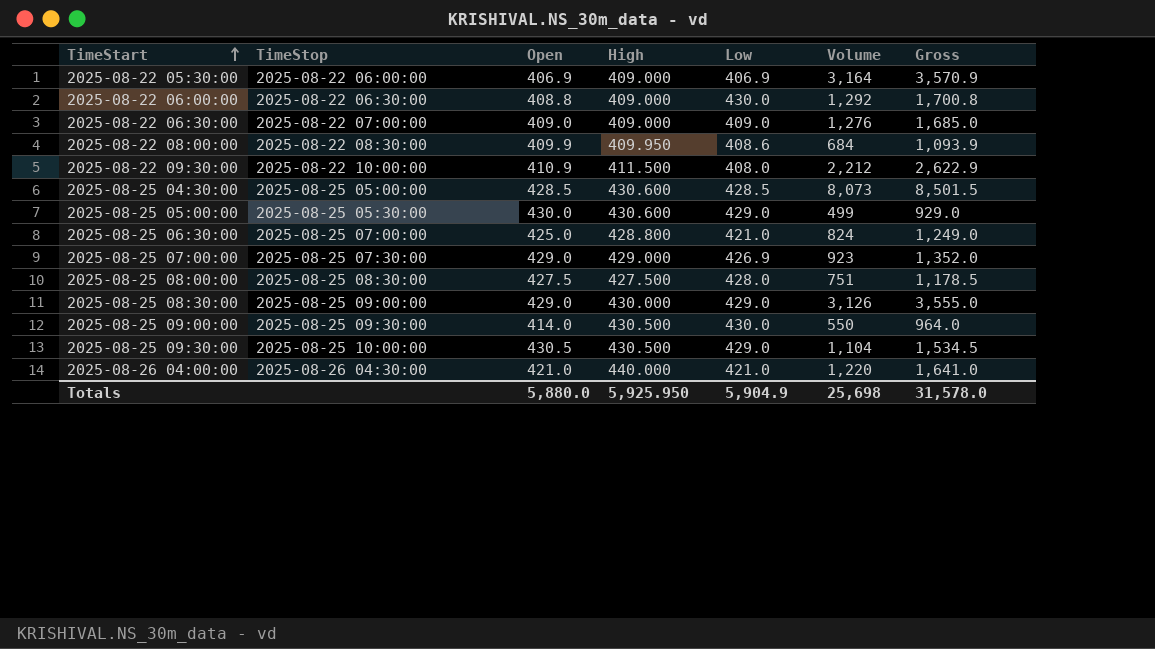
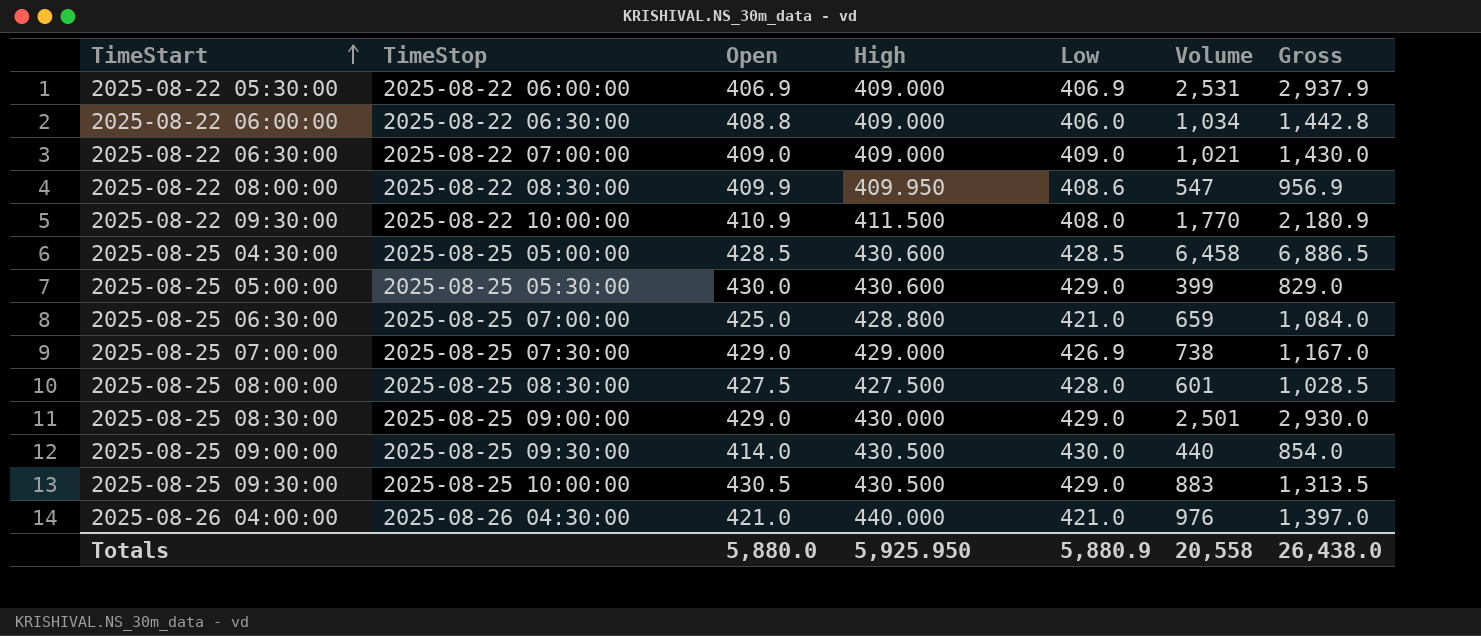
2025-08-22 05:30:00 | Volume: 3,164 -> 2,531
2025-08-22 05:30:00 | Gross: 3,570.9 -> 2,937.9
2025-08-22 06:00:00 | Low: 430.0 -> 406.0
2025-08-22 06:00:00 | Volume: 1,292 -> 1,034
2025-08-22 06:00:00 | Gross: 1,700.8 -> 1,442.8
2025-08-22 06:30:00 | Volume: 1,276 -> 1,021
2025-08-22 06:30:00 | Gross: 1,685.0 -> 1,430.0
2025-08-22 08:00:00 | Volume: 684 -> 547
2025-08-22 08:00:00 | Gross: 1,093.9 -> 956.9
2025-08-22 09:30:00 | Volume: 2,212 -> 1,770
2025-08-22 09:30:00 | Gross: 2,622.9 -> 2,180.9
2025-08-25 04:30:00 | Volume: 8,073 -> 6,458
2025-08-25 04:30:00 | Gross: 8,501.5 -> 6,886.5
2025-08-25 05:00:00 | Volume: 499 -> 399
2025-08-25 05:00:00 | Gross: 929.0 -> 829.0
2025-08-25 06:30:00 | Volume: 824 -> 659
2025-08-25 06:30:00 | Gross: 1,249.0 -> 1,084.0
2025-08-25 07:00:00 | Volume: 923 -> 738
2025-08-25 07:00:00 | Gross: 1,352.0 -> 1,167.0
2025-08-25 08:00:00 | Volume: 751 -> 601
2025-08-25 08:00:00 | Gross: 1,178.5 -> 1,028.5
2025-08-25 08:30:00 | Volume: 3,126 -> 2,501
2025-08-25 08:30:00 | Gross: 3,555.0 -> 2,930.0
2025-08-25 09:00:00 | Volume: 550 -> 440
2025-08-25 09:00:00 | Gross: 964.0 -> 854.0
2025-08-25 09:30:00 | Volume: 1,104 -> 883
2025-08-25 09:30:00 | Gross: 1,534.5 -> 1,313.5
2025-08-26 04:00:00 | Volume: 1,220 -> 976
2025-08-26 04:00:00 | Gross: 1,641.0 -> 1,397.0
Totals | Low: 5,904.9 -> 5,880.9
Totals | Volume: 25,698 -> 20,558
Totals | Gross: 31,578.0 -> 26,438.0

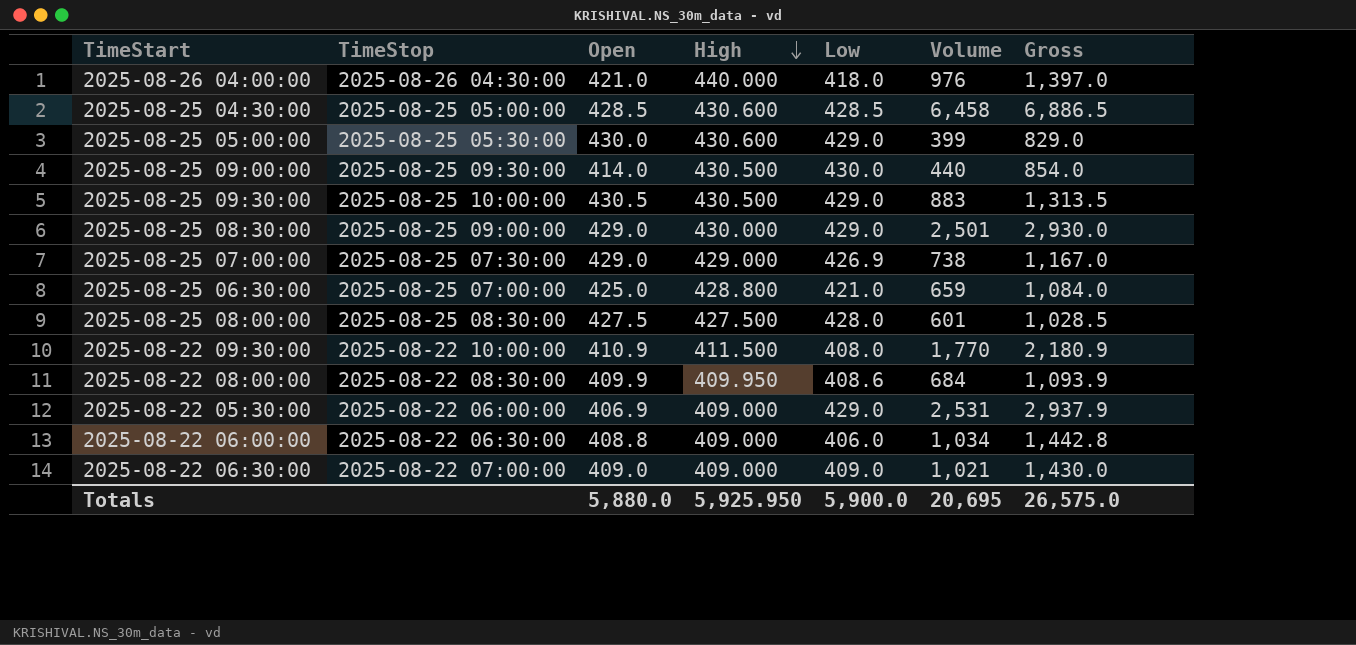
row order: TimeStart ascending -> High descending
2025-08-26 04:00:00 | Low: 421.0 -> 418.0
2025-08-22 08:00:00 | Volume: 547 -> 684
2025-08-22 08:00:00 | Gross: 956.9 -> 1,093.9
2025-08-22 05:30:00 | Low: 406.9 -> 429.0
Totals | Low: 5,880.9 -> 5,900.0
Totals | Volume: 20,558 -> 20,695
Totals | Gross: 26,438.0 -> 26,575.0

